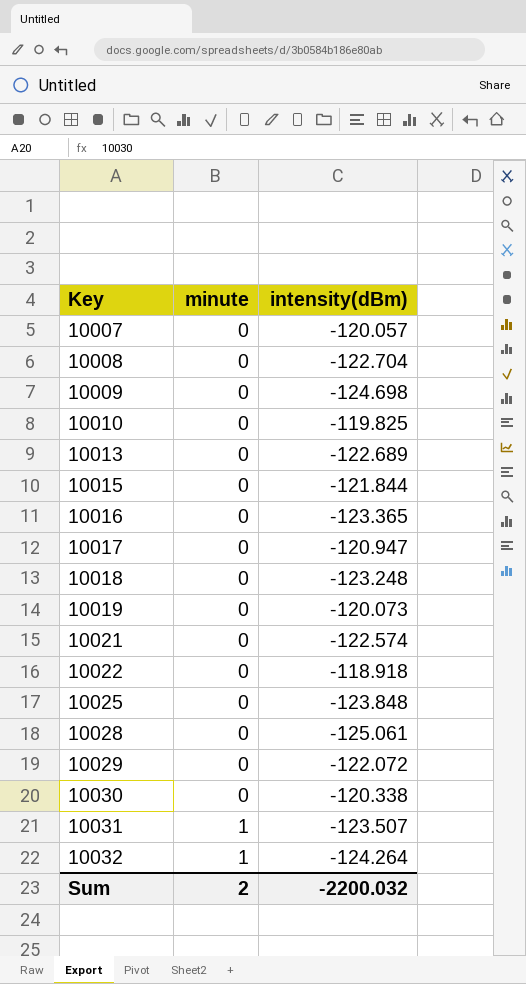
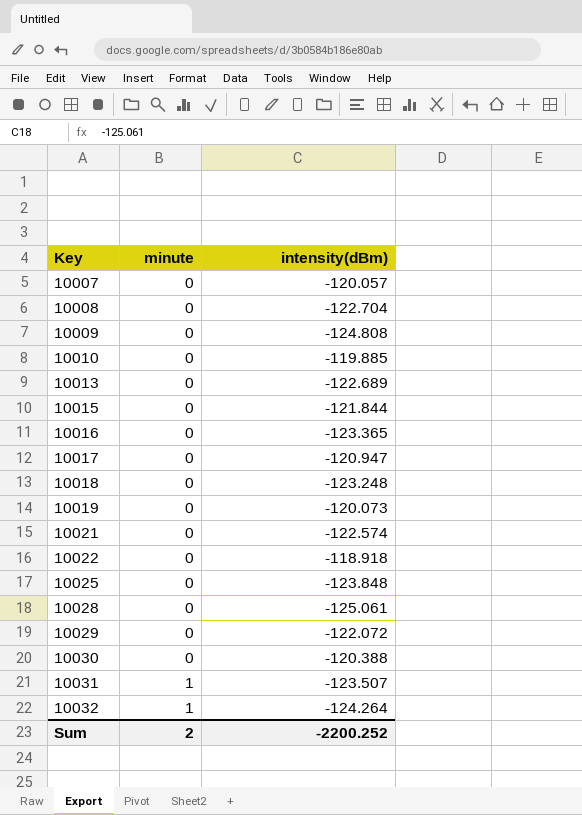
10009 | intensity(dBm): -124.698 -> -124.808
10010 | intensity(dBm): -119.825 -> -119.885
10030 | intensity(dBm): -120.338 -> -120.388
Sum | intensity(dBm): -2200.032 -> -2200.252

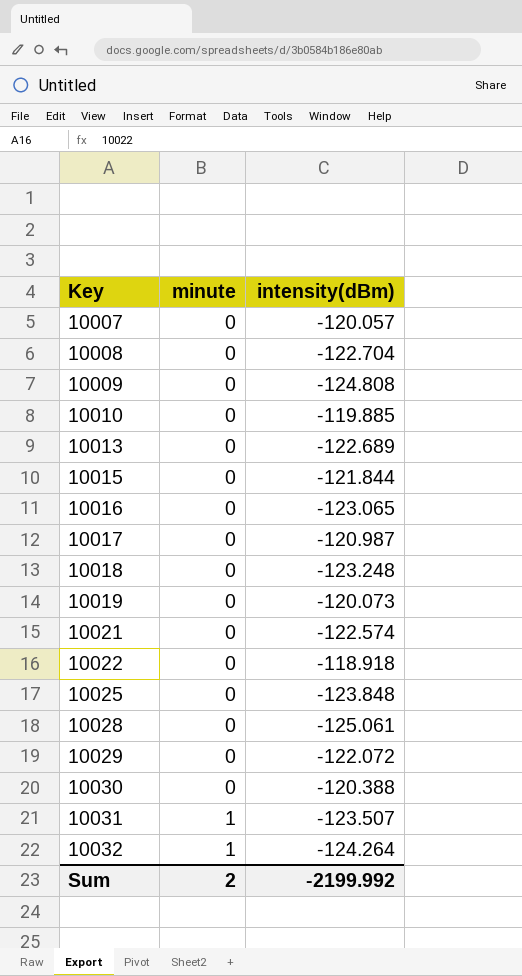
10016 | intensity(dBm): -123.365 -> -123.065
10017 | intensity(dBm): -120.947 -> -120.987
Sum | intensity(dBm): -2200.252 -> -2199.992

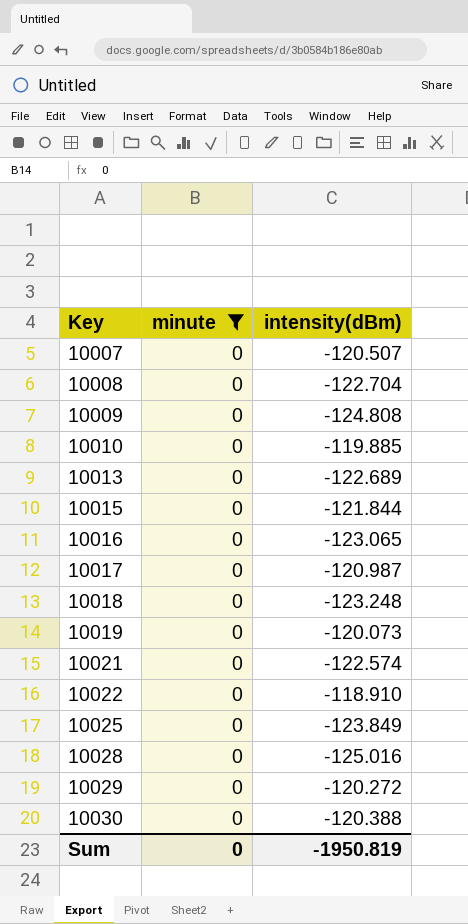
filter: none -> minute = 0
10007 | intensity(dBm): -120.057 -> -120.507
10022 | intensity(dBm): -118.918 -> -118.910
10025 | intensity(dBm): -123.848 -> -123.849
10028 | intensity(dBm): -125.061 -> -125.016
10029 | intensity(dBm): -122.072 -> -120.272
Sum | minute: 2 -> 0
Sum | intensity(dBm): -2199.992 -> -1950.819

